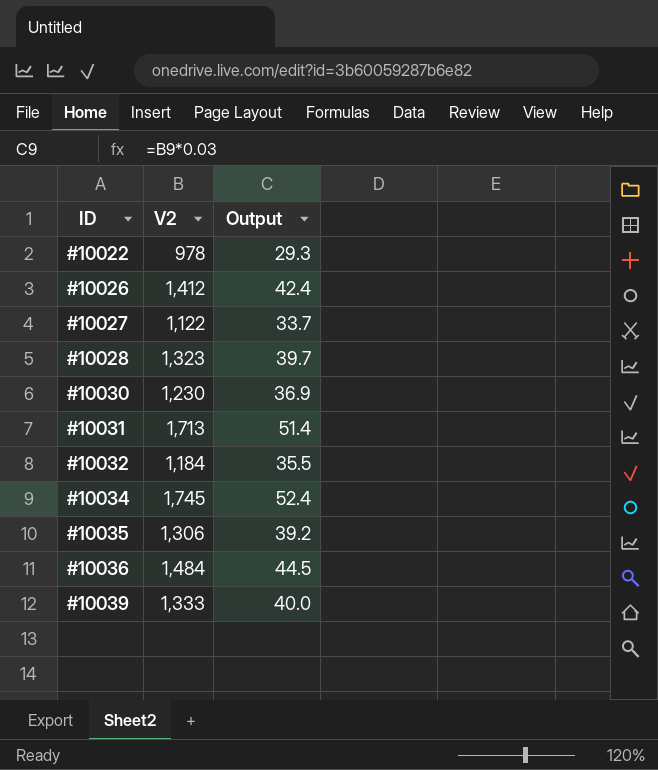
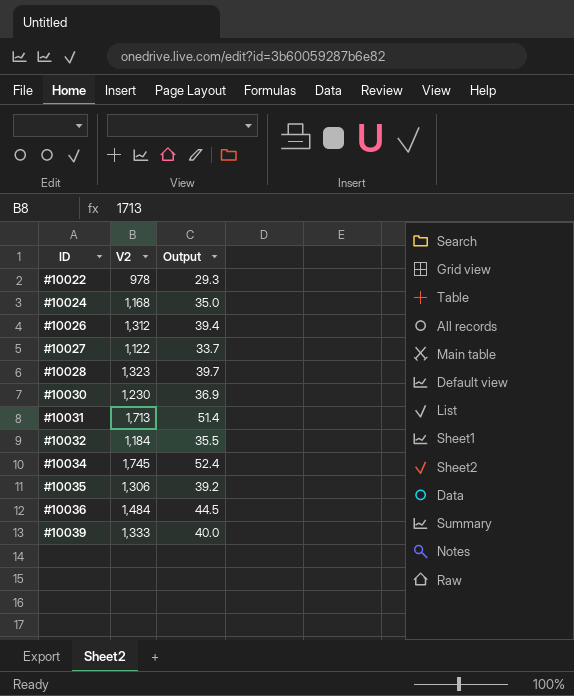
row #10024: none -> 1,168 | 35.0
#10026 | V2: 1,412 -> 1,312
#10026 | Output: 42.4 -> 39.4

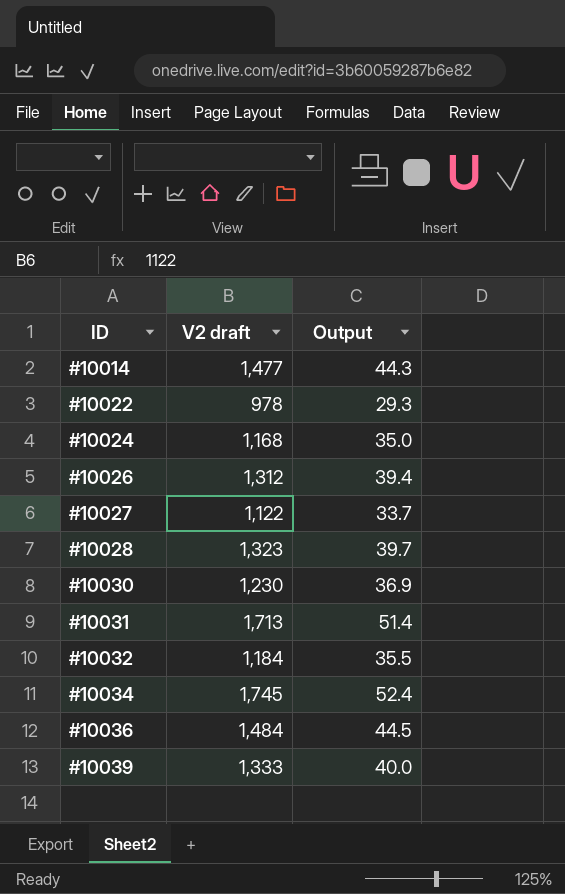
column name: V2 -> V2 draft
row #10035: 1,306 | 39.2 -> none
row #10014: none -> 1,477 | 44.3

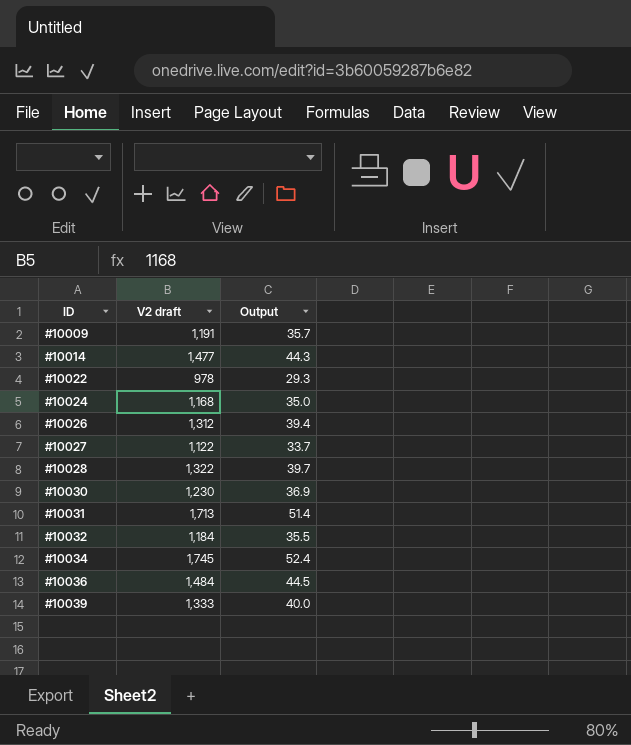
row #10009: none -> 1,191 | 35.7
#10028 | V2 draft: 1,323 -> 1,322

